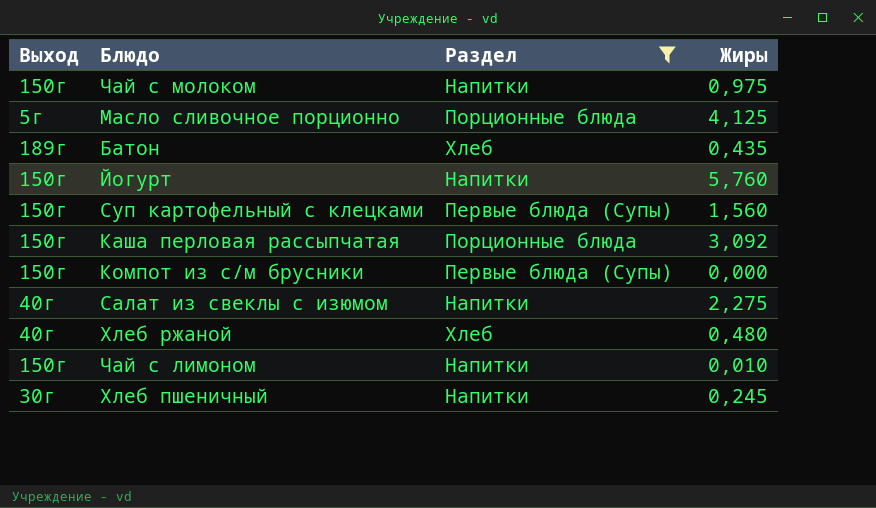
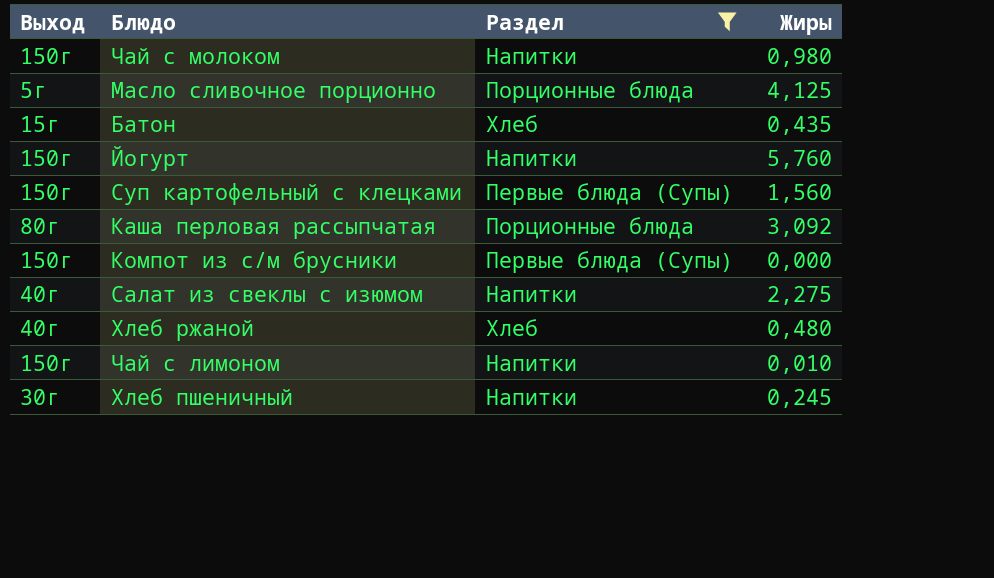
Чай с молоком | Жиры: 0,975 -> 0,980
Батон | Выход: 189г -> 15г
Каша перловая рассыпчатая | Выход: 150г -> 80г

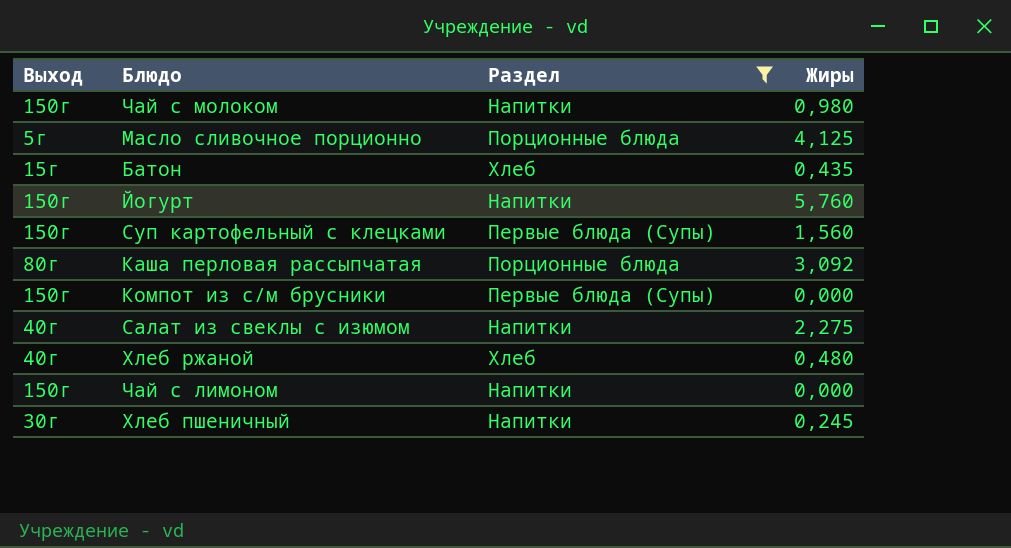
Чай с лимоном | Жиры: 0,010 -> 0,000

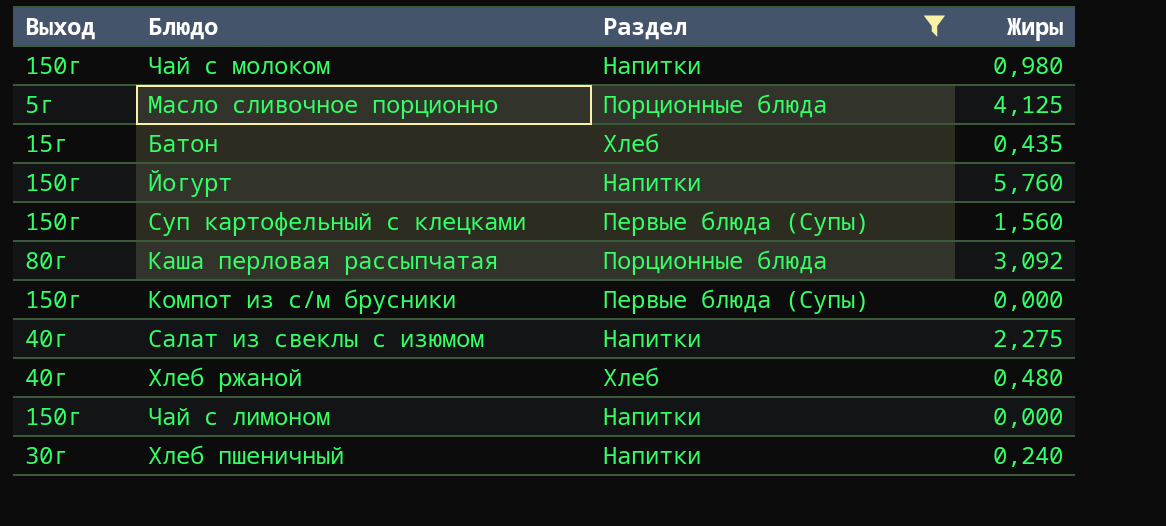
Хлеб пшеничный | Жиры: 0,245 -> 0,240

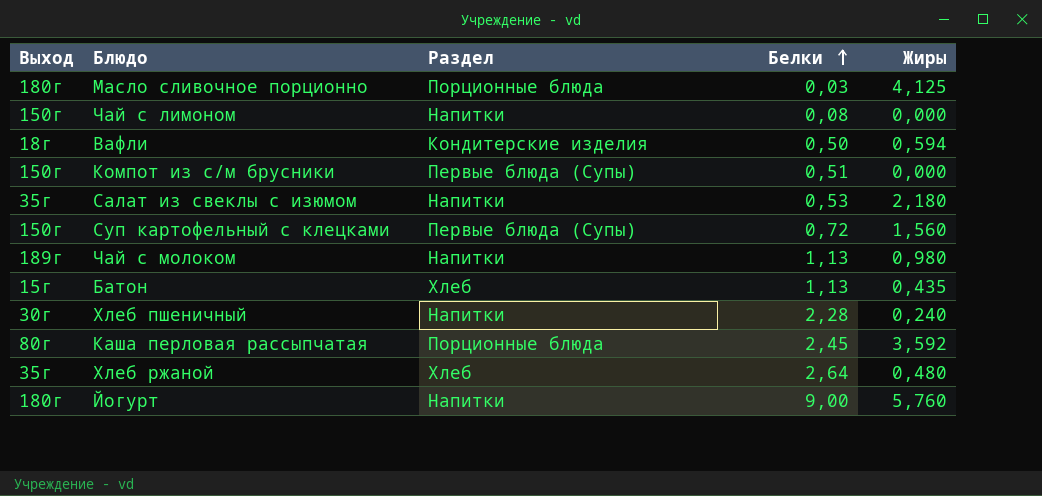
filter: Раздел != Кондитерские изделия -> none
row order: none -> Белки ascending
column Белки | position: none -> 4
Масло сливочное порционно | Выход: 5г -> 180г
Салат из свеклы с изюмом | Выход: 40г -> 35г
Салат из свеклы с изюмом | Жиры: 2,275 -> 2,180
Чай с молоком | Выход: 150г -> 189г
Каша перловая рассыпчатая | Жиры: 3,092 -> 3,592
Хлеб ржаной | Выход: 40г -> 35г
Йогурт | Выход: 150г -> 180г

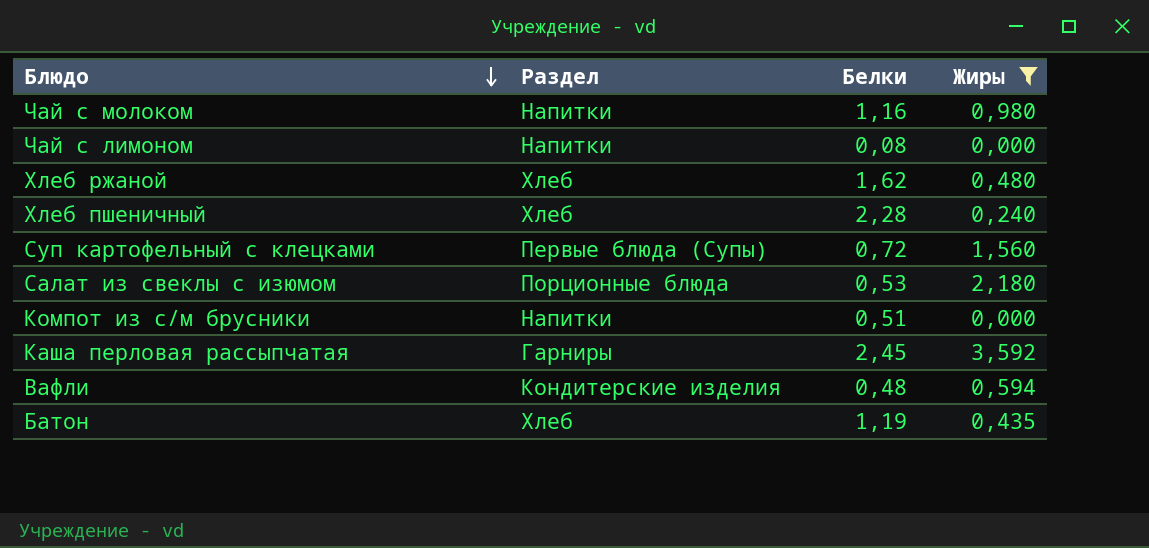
filter: none -> Жиры <= 3,592
row order: Белки ascending -> Блюдо descending
column Выход | position: 1 -> none
Чай с молоком | Белки: 1,13 -> 1,16
Хлеб ржаной | Белки: 2,64 -> 1,62
Хлеб пшеничный | Раздел: Напитки -> Хлеб
Салат из свеклы с изюмом | Раздел: Напитки -> Порционные блюда
Компот из с/м брусники | Раздел: Первые блюда (Супы) -> Напитки
Каша перловая рассыпчатая | Раздел: Порционные блюда -> Гарниры
Вафли | Белки: 0,50 -> 0,48
Батон | Белки: 1,13 -> 1,19

